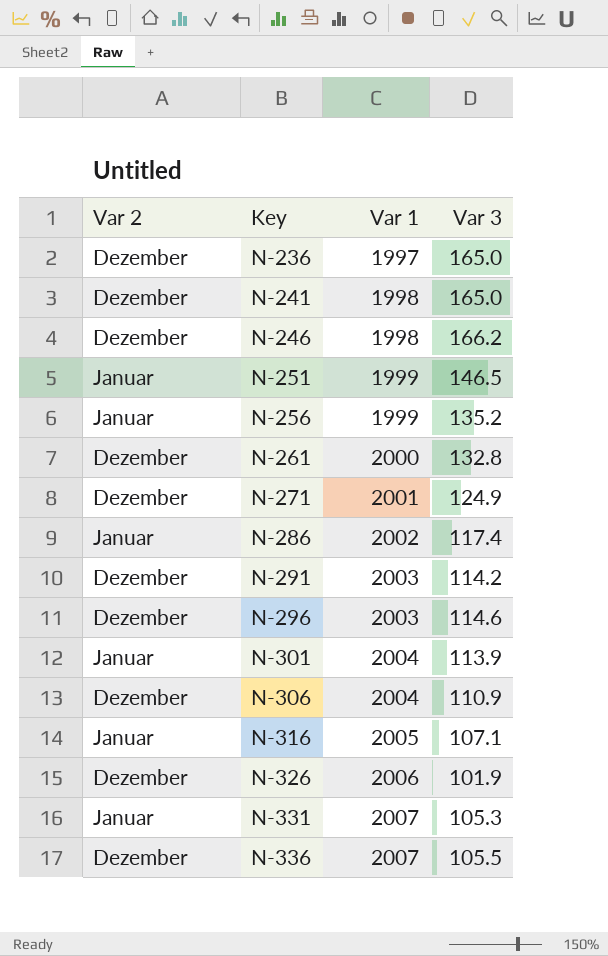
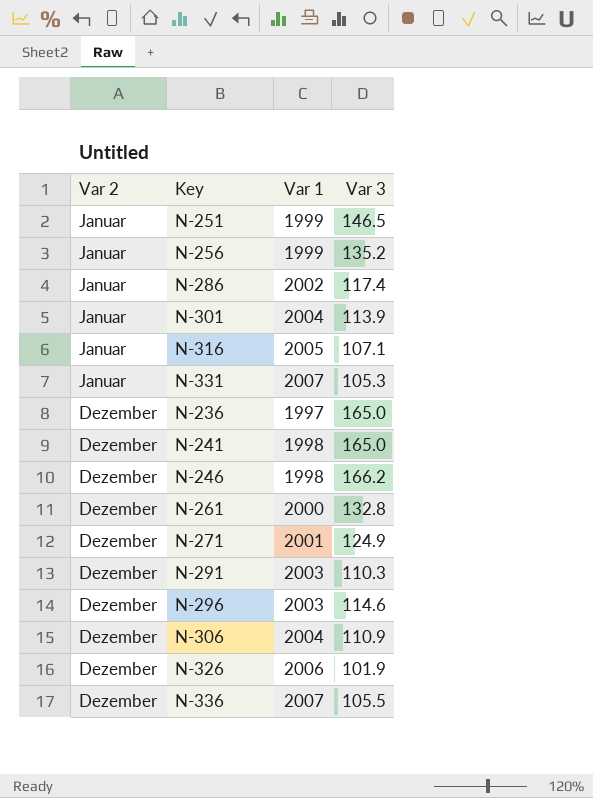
row order: Key ascending -> Var 2 ascending
N-291 | Var 3: 114.2 -> 110.3

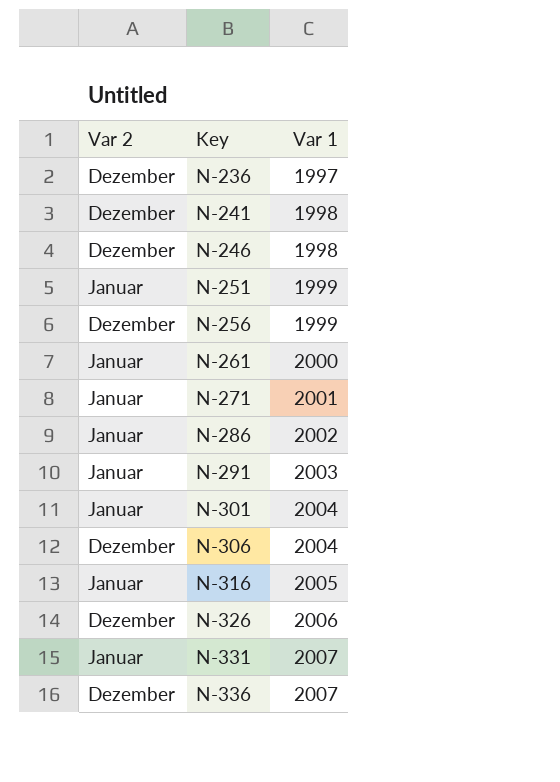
row order: Var 2 ascending -> Key ascending
column Var 3 | position: 4 -> none
row N-296: Dezember | 2003 | 114.6 -> none
N-256 | Var 2: Januar -> Dezember
N-261 | Var 2: Dezember -> Januar
N-271 | Var 2: Dezember -> Januar
N-291 | Var 2: Dezember -> Januar

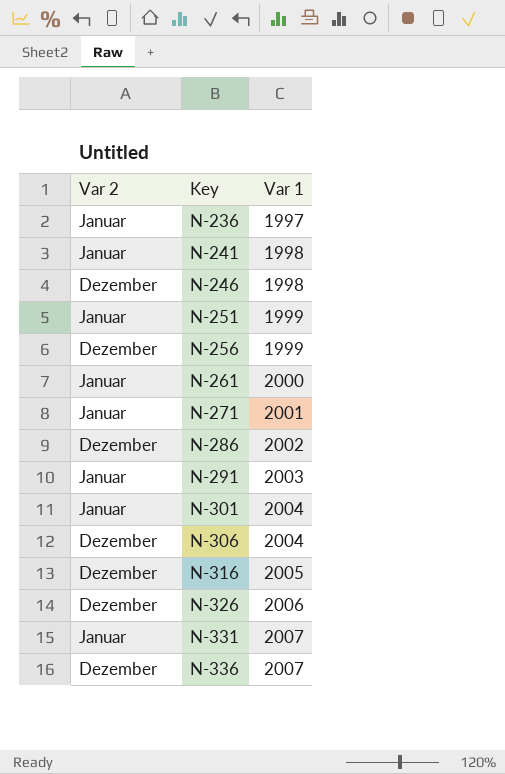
N-236 | Var 2: Dezember -> Januar
N-241 | Var 2: Dezember -> Januar
N-286 | Var 2: Januar -> Dezember
N-316 | Var 2: Januar -> Dezember

